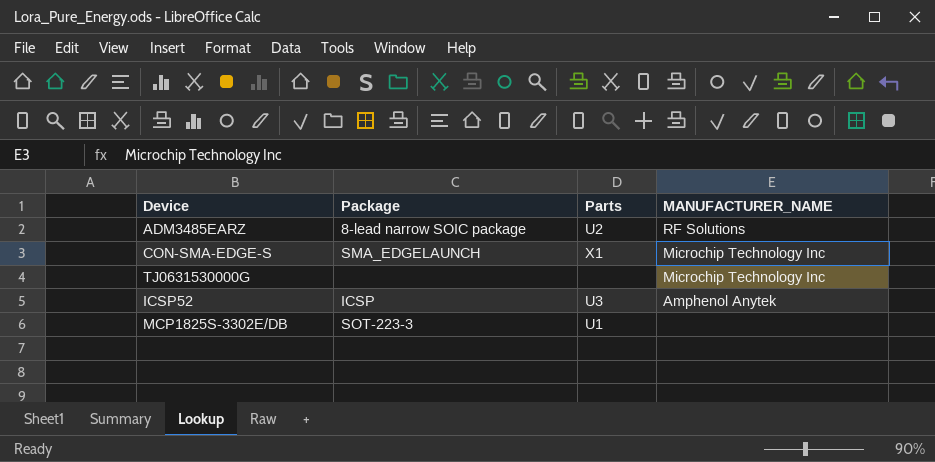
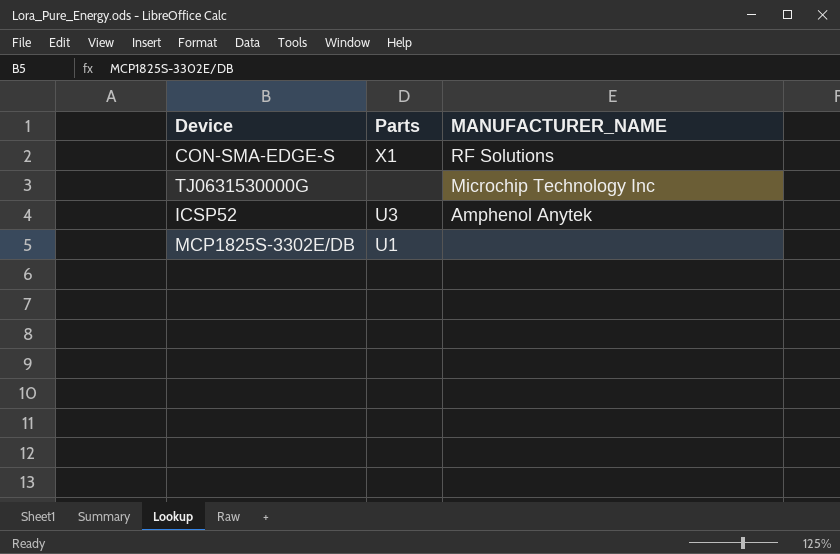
column Package | position: 2 -> none
row ADM3485EARZ: 8-lead narrow SOIC package | U2 | RF Solutions -> none
CON-SMA-EDGE-S | MANUFACTURER_NAME: Microchip Technology Inc -> RF Solutions

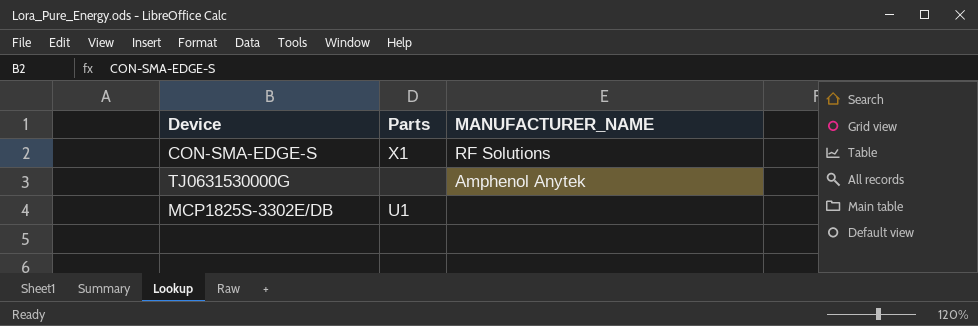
row ICSP52: U3 | Amphenol Anytek -> none
TJ0631530000G | MANUFACTURER_NAME: Microchip Technology Inc -> Amphenol Anytek

